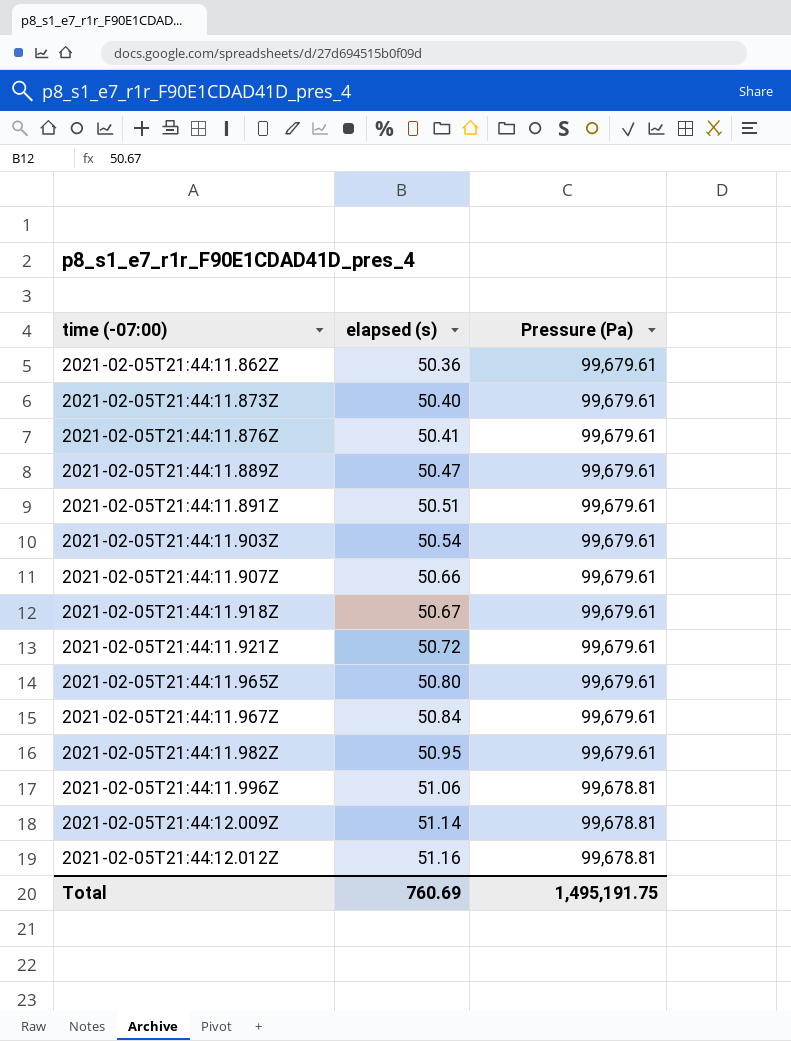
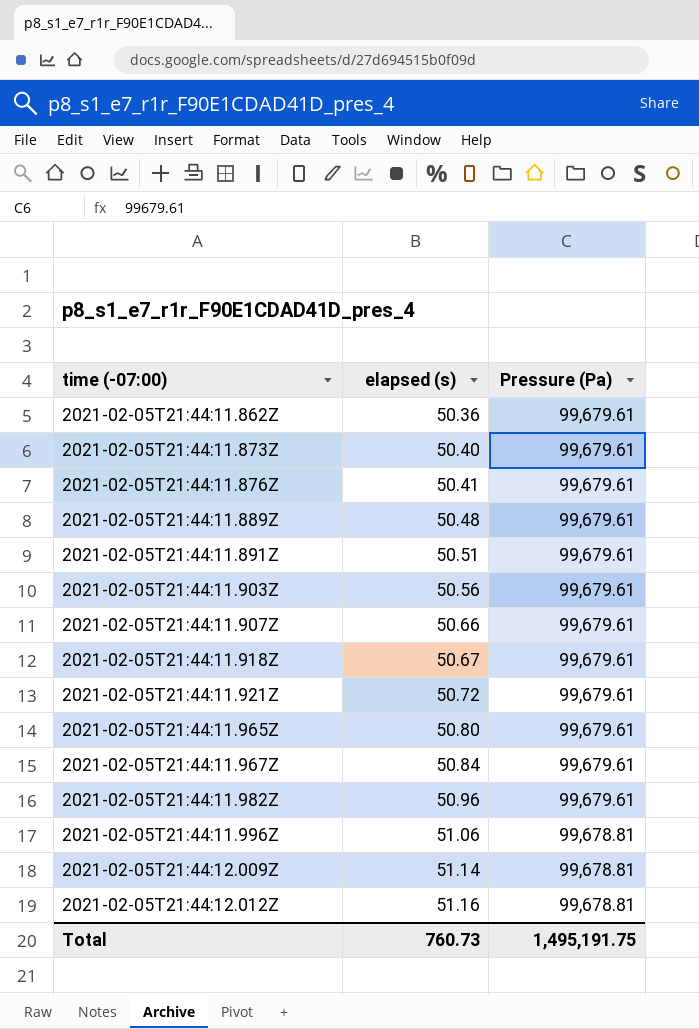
2021-02-05T21:44:11.889Z | elapsed (s): 50.47 -> 50.48
2021-02-05T21:44:11.903Z | elapsed (s): 50.54 -> 50.56
2021-02-05T21:44:11.982Z | elapsed (s): 50.95 -> 50.96
Total | elapsed (s): 760.69 -> 760.73

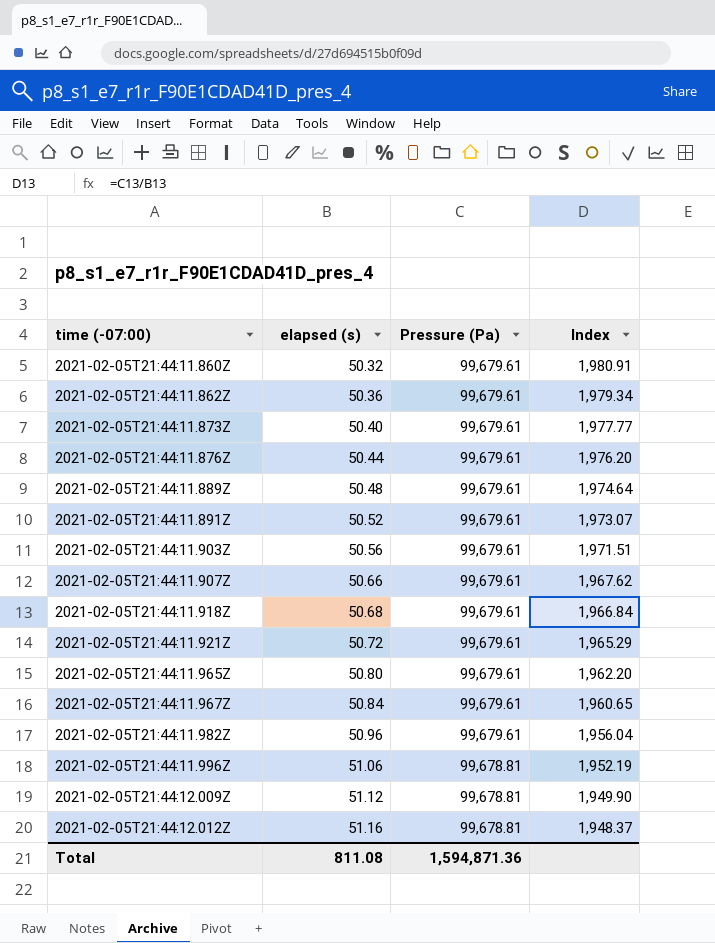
column Index | formula: none -> [Pressure (Pa)] / [elapsed (s)]
row 2021-02-05T21:44:11.860Z: none -> 50.32 | 99,679.61 | 1,980.91
2021-02-05T21:44:11.876Z | elapsed (s): 50.41 -> 50.44
2021-02-05T21:44:11.891Z | elapsed (s): 50.51 -> 50.52
2021-02-05T21:44:11.918Z | elapsed (s): 50.67 -> 50.68
2021-02-05T21:44:12.009Z | elapsed (s): 51.14 -> 51.12
Total | elapsed (s): 760.73 -> 811.08
Total | Pressure (Pa): 1,495,191.75 -> 1,594,871.36

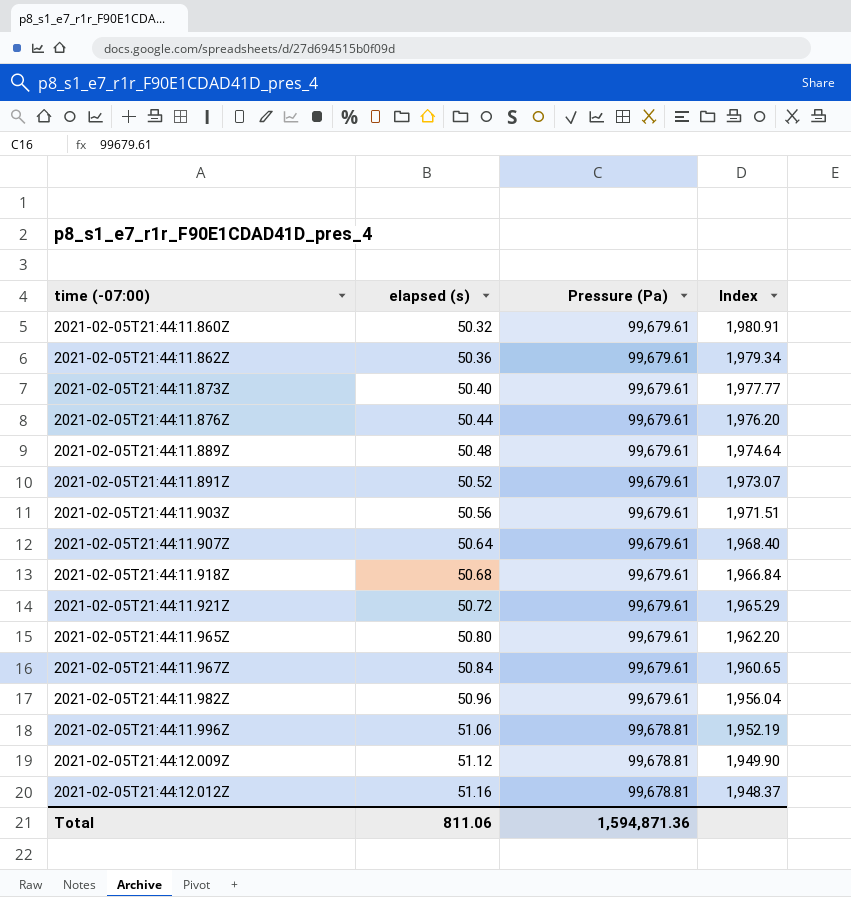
2021-02-05T21:44:11.907Z | elapsed (s): 50.66 -> 50.64
2021-02-05T21:44:11.907Z | Index: 1,967.62 -> 1,968.40
Total | elapsed (s): 811.08 -> 811.06

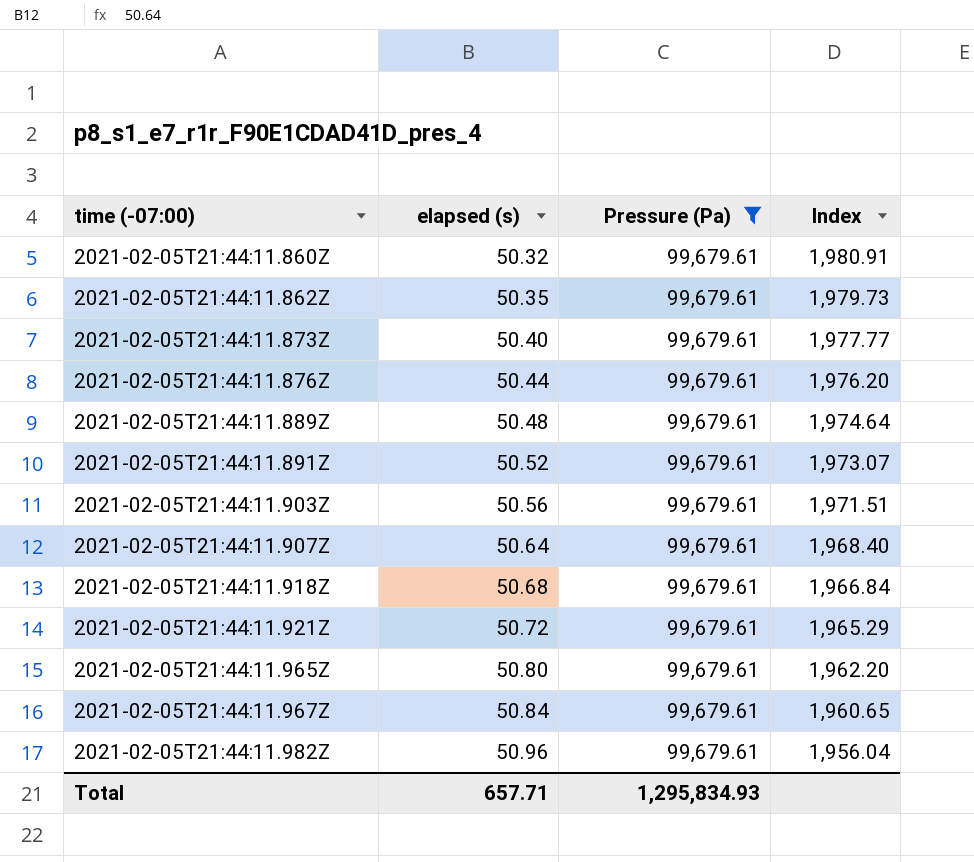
filter: none -> Pressure (Pa) = 99,679.61
2021-02-05T21:44:11.862Z | elapsed (s): 50.36 -> 50.35
2021-02-05T21:44:11.862Z | Index: 1,979.34 -> 1,979.73
Total | elapsed (s): 811.06 -> 657.71
Total | Pressure (Pa): 1,594,871.36 -> 1,295,834.93

